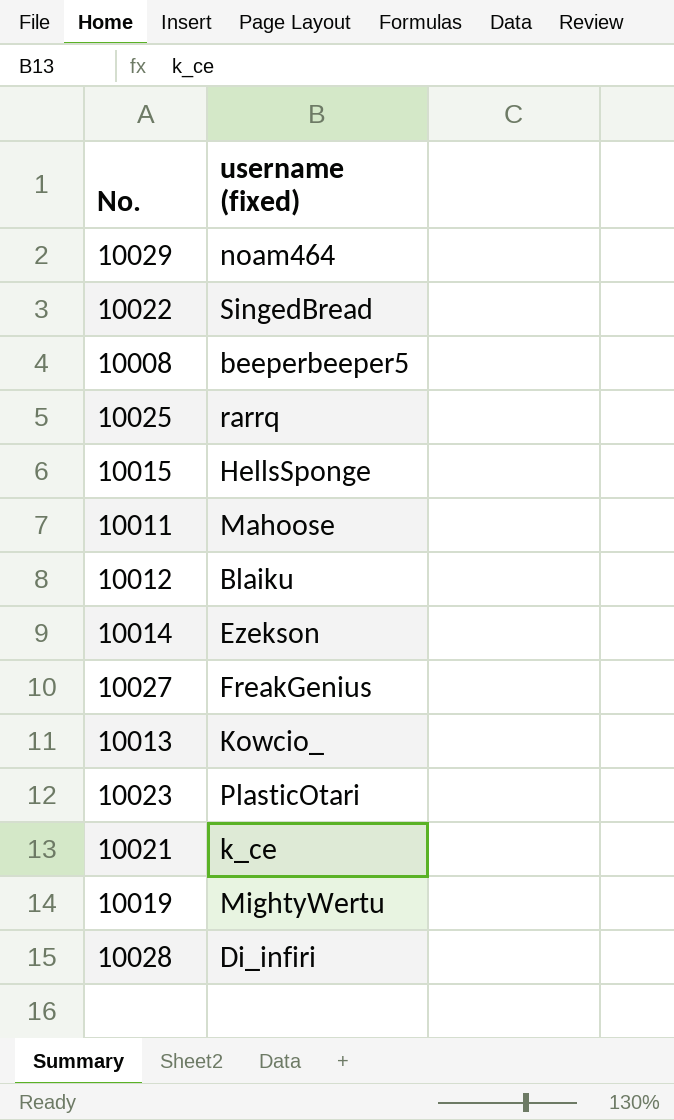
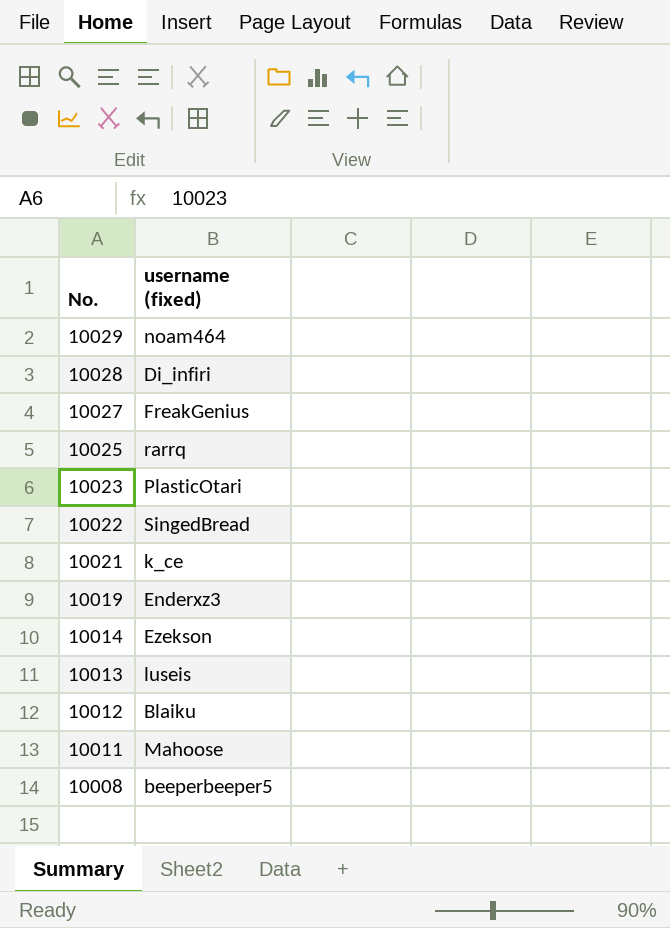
row order: none -> No. descending
row 10015: HellsSponge -> none
10019 | username (fixed): MightyWertu -> Enderxz3
10013 | username (fixed): Kowcio_ -> luseis

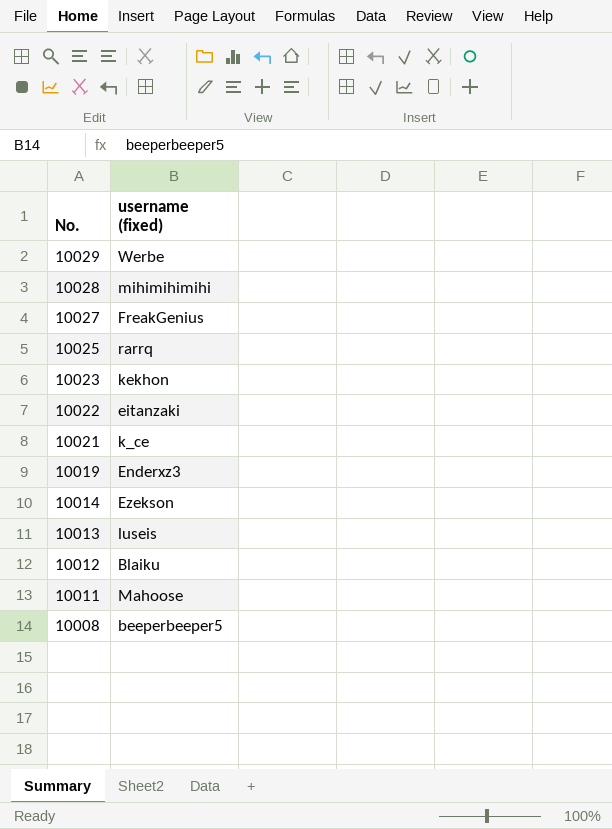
10029 | username (fixed): noam464 -> Werbe
10028 | username (fixed): Di_infiri -> mihimihimihi
10023 | username (fixed): PlasticOtari -> kekhon
10022 | username (fixed): SingedBread -> eitanzaki

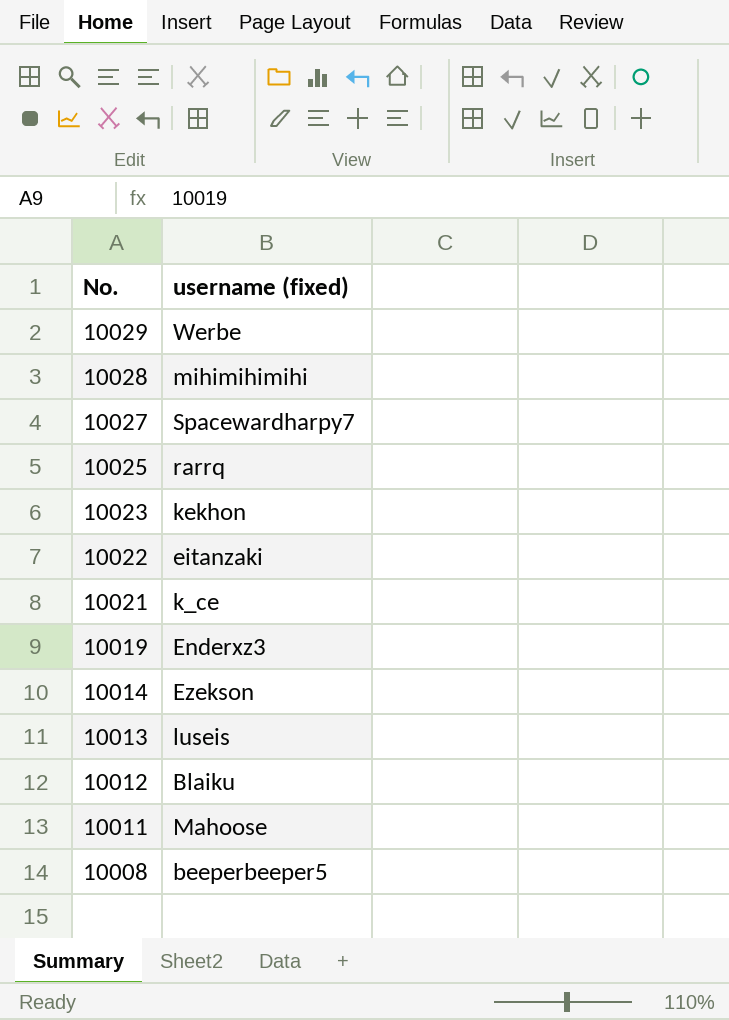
10027 | username (fixed): FreakGenius -> Spacewardharpy7

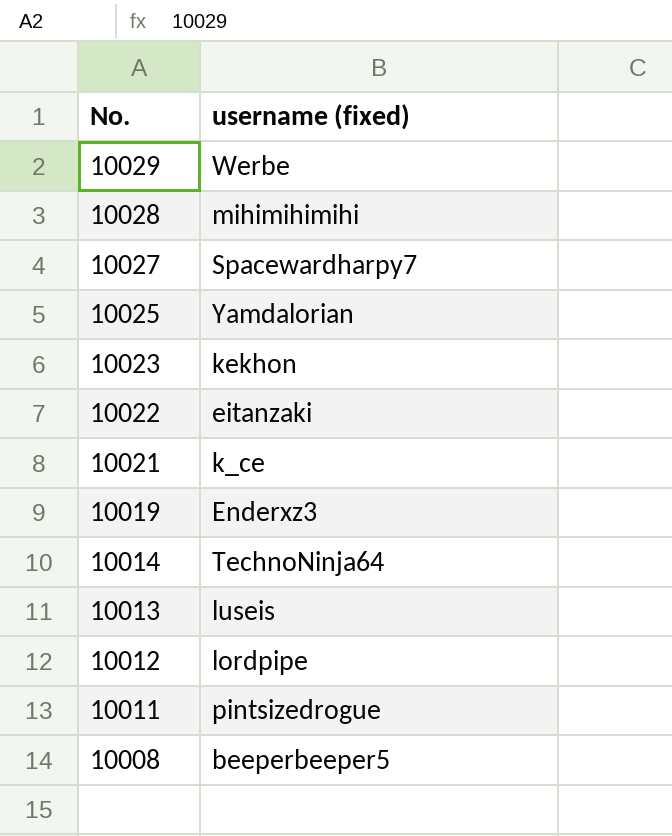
10025 | username (fixed): rarrq -> Yamdalorian
10014 | username (fixed): Ezekson -> TechnoNinja64
10012 | username (fixed): Blaiku -> lordpipe
10011 | username (fixed): Mahoose -> pintsizedrogue

